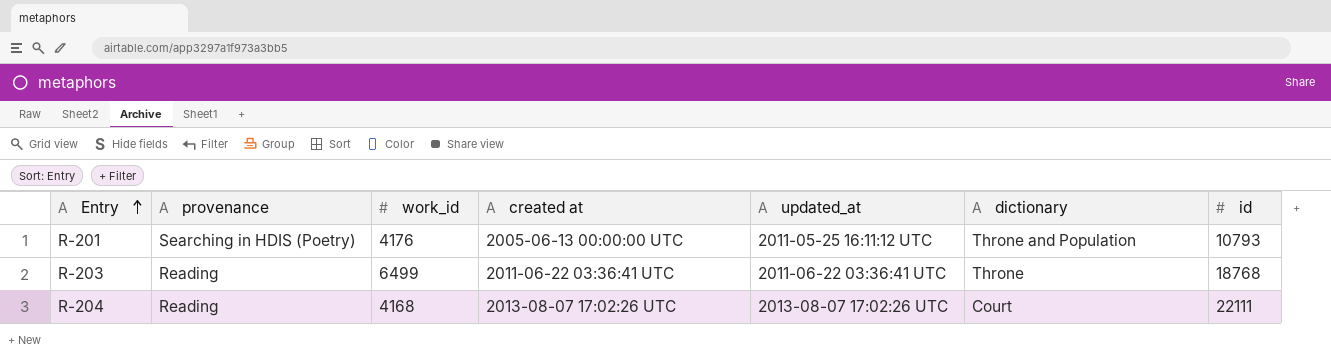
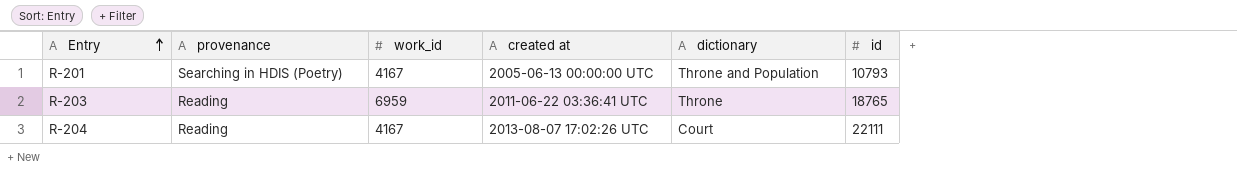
column updated_at | position: 5 -> none
R-201 | work_id: 4176 -> 4167
R-203 | work_id: 6499 -> 6959
R-203 | id: 18768 -> 18765
R-204 | work_id: 4168 -> 4167

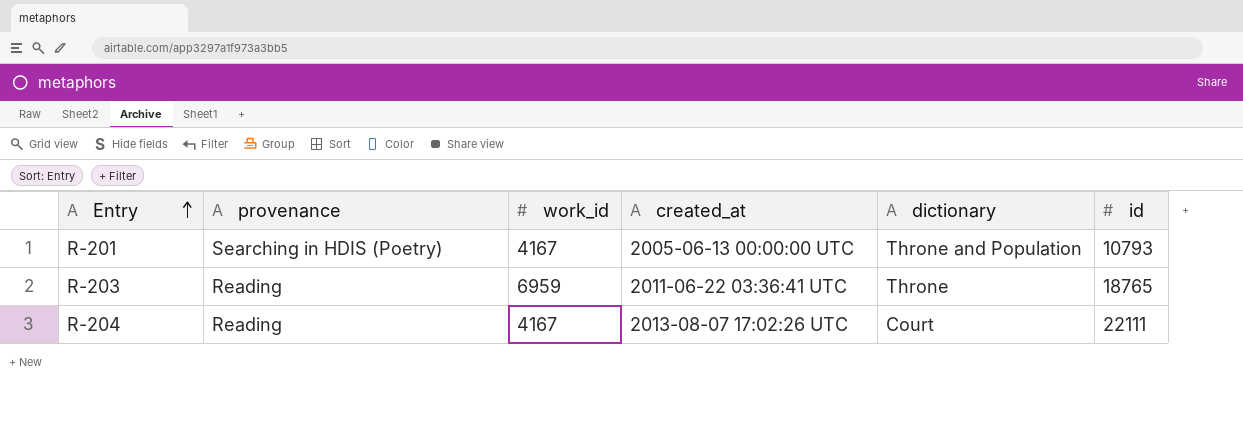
column name: created at -> created_at

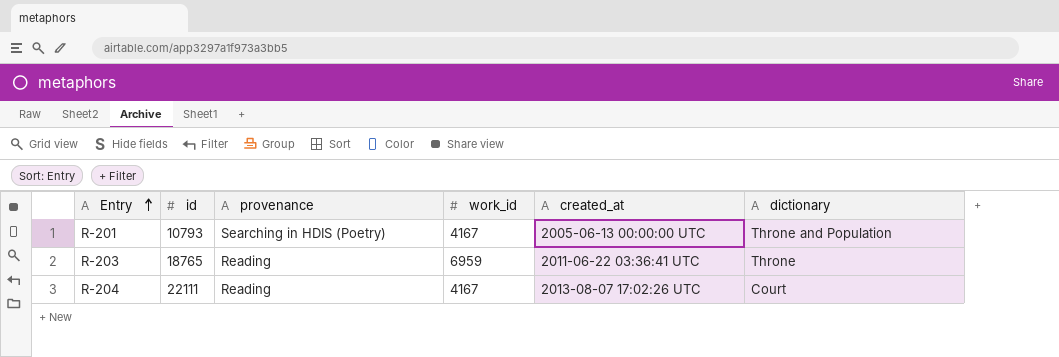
column id | position: 6 -> 2

